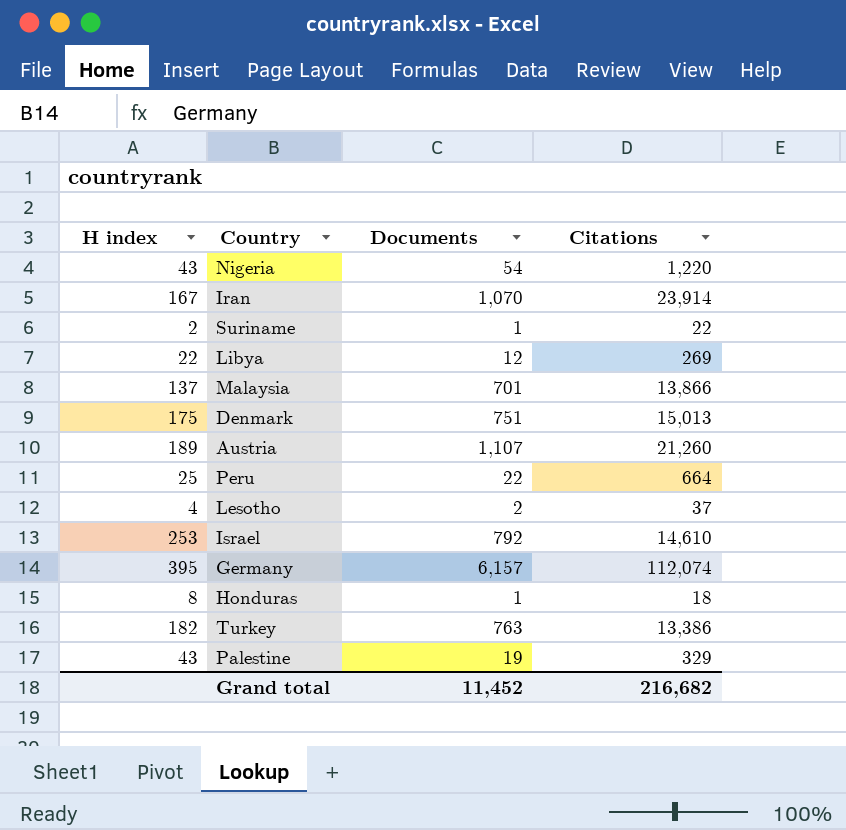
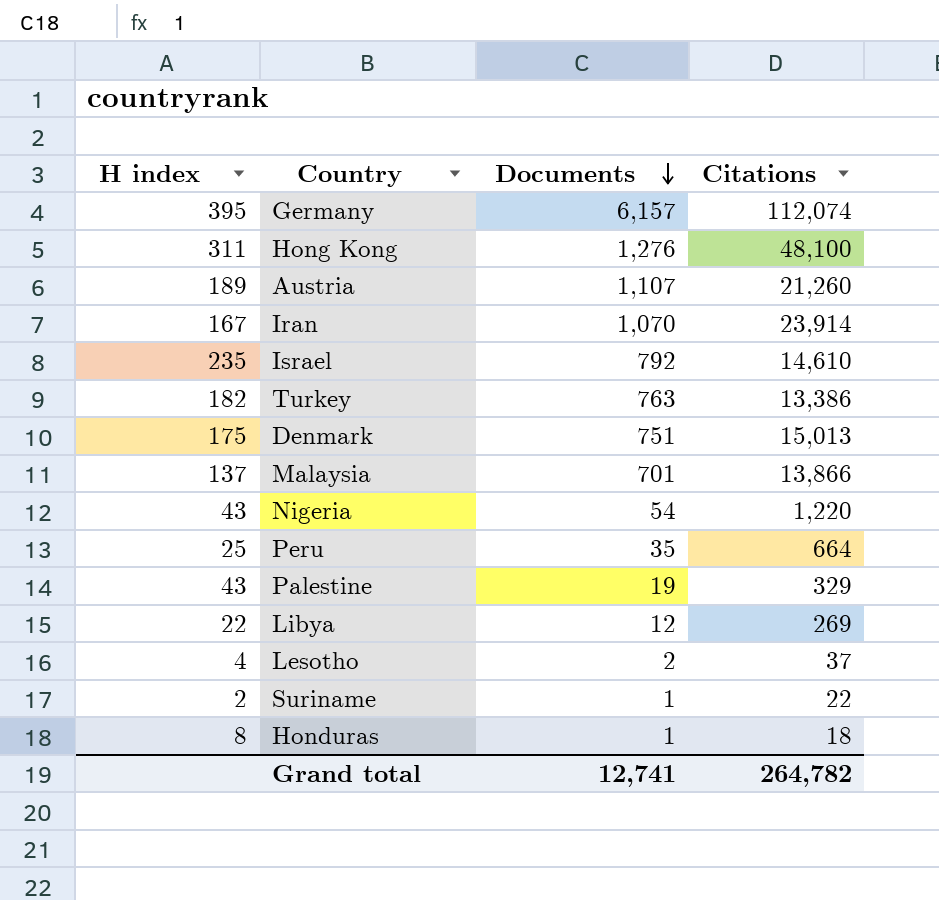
row order: none -> Documents descending
row Hong Kong: none -> 311 | 1,276 | 48,100
Israel | H index: 253 -> 235
Peru | Documents: 22 -> 35
Grand total | Documents: 11,452 -> 12,741
Grand total | Citations: 216,682 -> 264,782

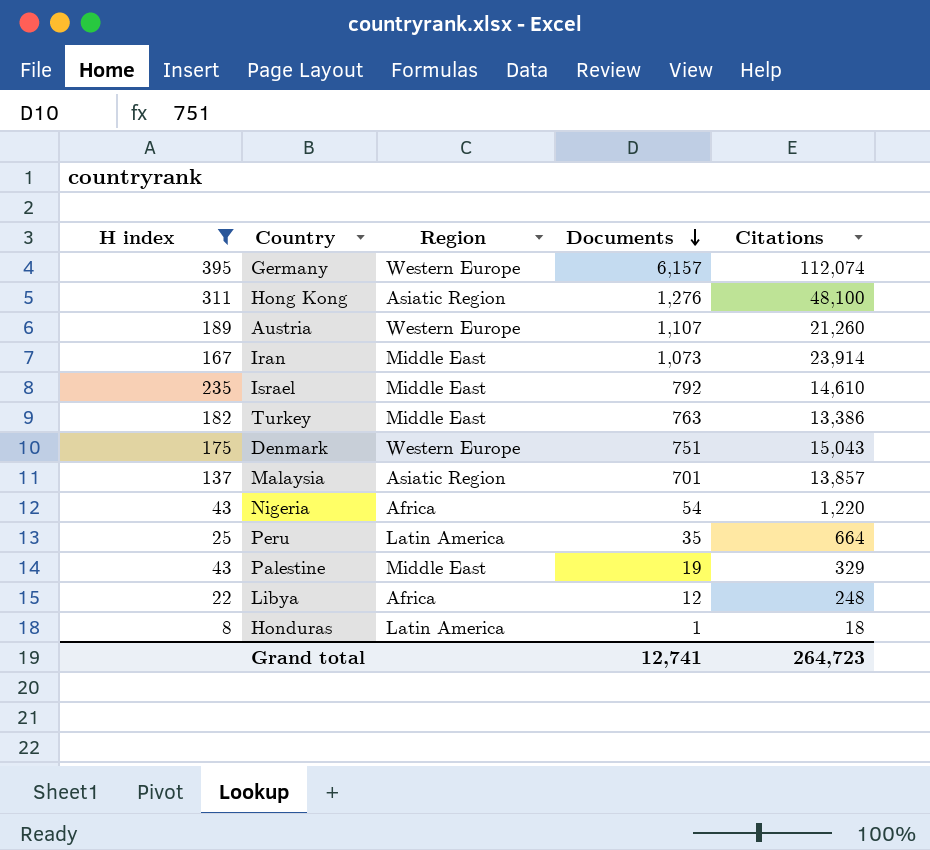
filter: none -> H index >= 8
column Region | position: none -> 3
Iran | Documents: 1,070 -> 1,073
Denmark | Citations: 15,013 -> 15,043
Malaysia | Citations: 13,866 -> 13,857
Libya | Citations: 269 -> 248
Grand total | Citations: 264,782 -> 264,723

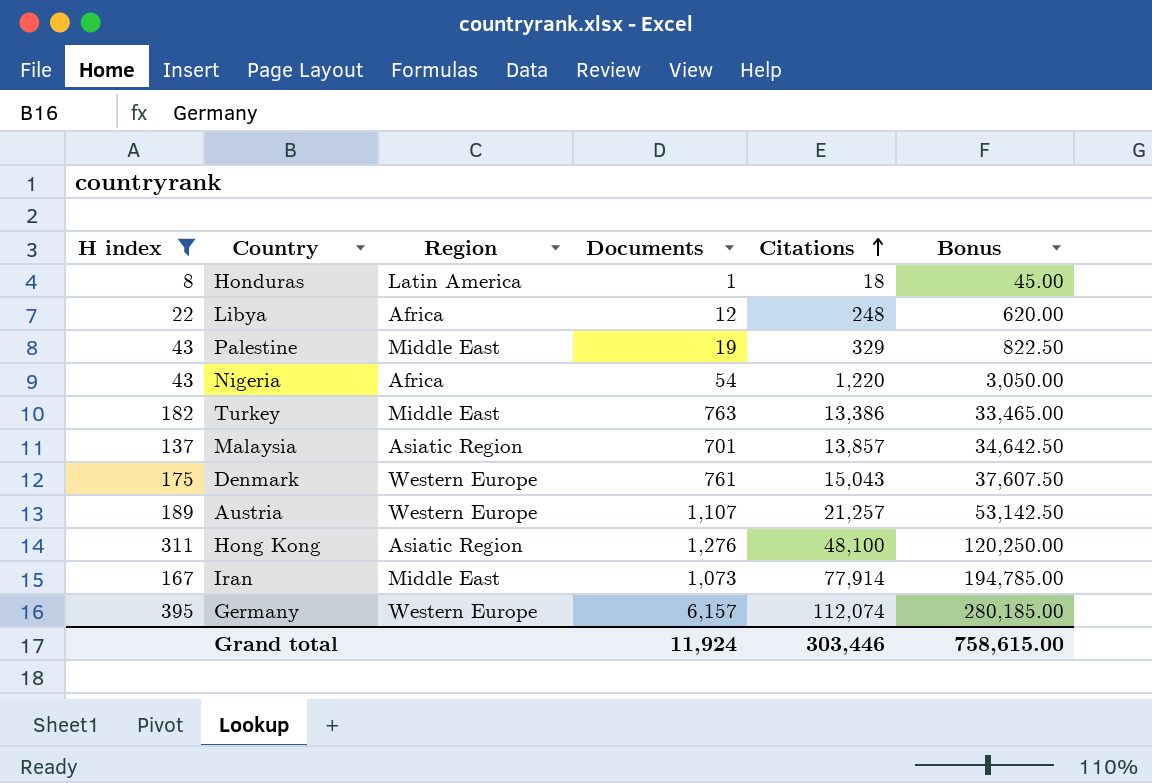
row order: Documents descending -> Citations ascending
column Bonus | formula: none -> [Citations] * 2.5
row Israel: 235 | Middle East | 792 | 14,610 -> none
row Peru: 25 | Latin America | 35 | 664 -> none
Denmark | Documents: 751 -> 761
Austria | Citations: 21,260 -> 21,257
Iran | Citations: 23,914 -> 77,914
Grand total | Documents: 12,741 -> 11,924
Grand total | Citations: 264,723 -> 303,446

